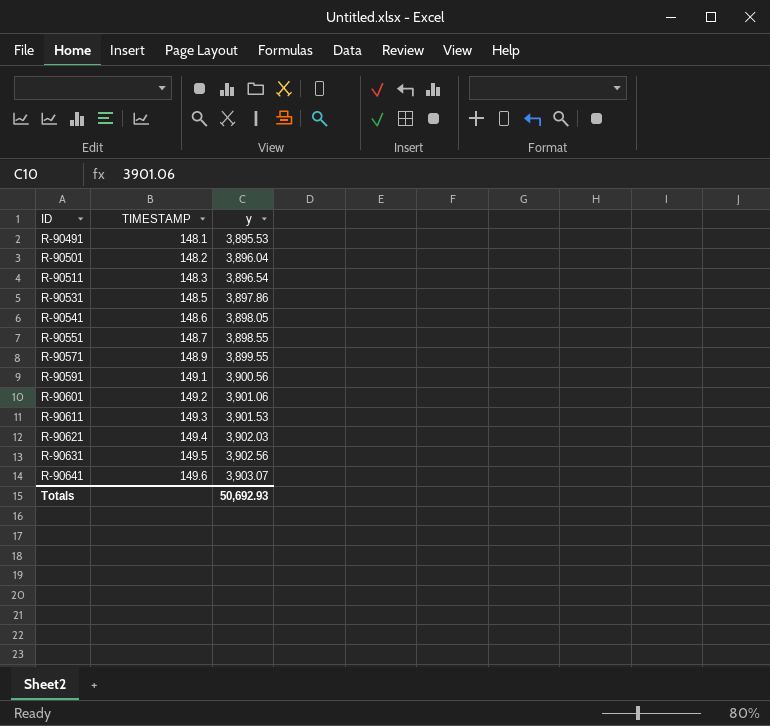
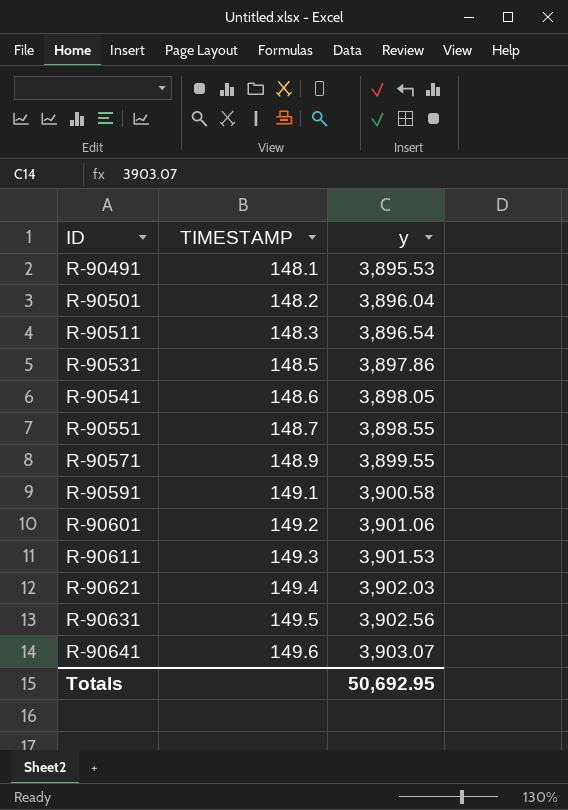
R-90591 | y: 3,900.56 -> 3,900.58
Totals | y: 50,692.93 -> 50,692.95

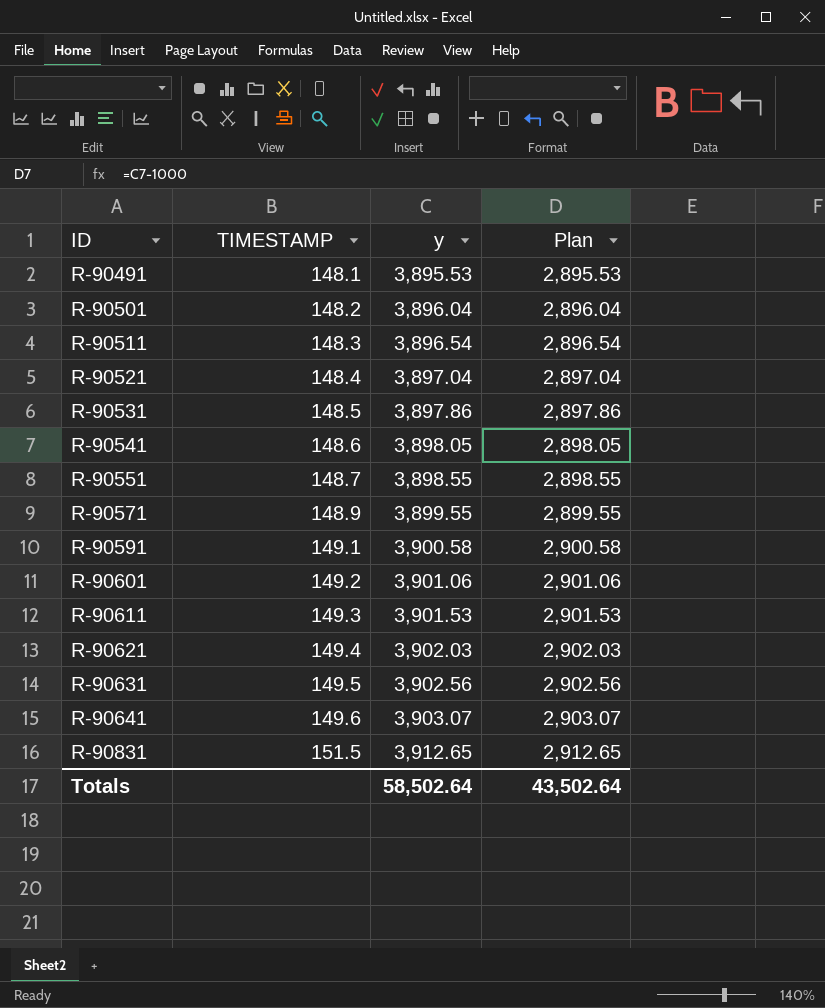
column Plan | formula: none -> [y] - 1000
row R-90521: none -> 148.4 | 3,897.04 | 2,897.04
row R-90831: none -> 151.5 | 3,912.65 | 2,912.65
Totals | y: 50,692.95 -> 58,502.64

